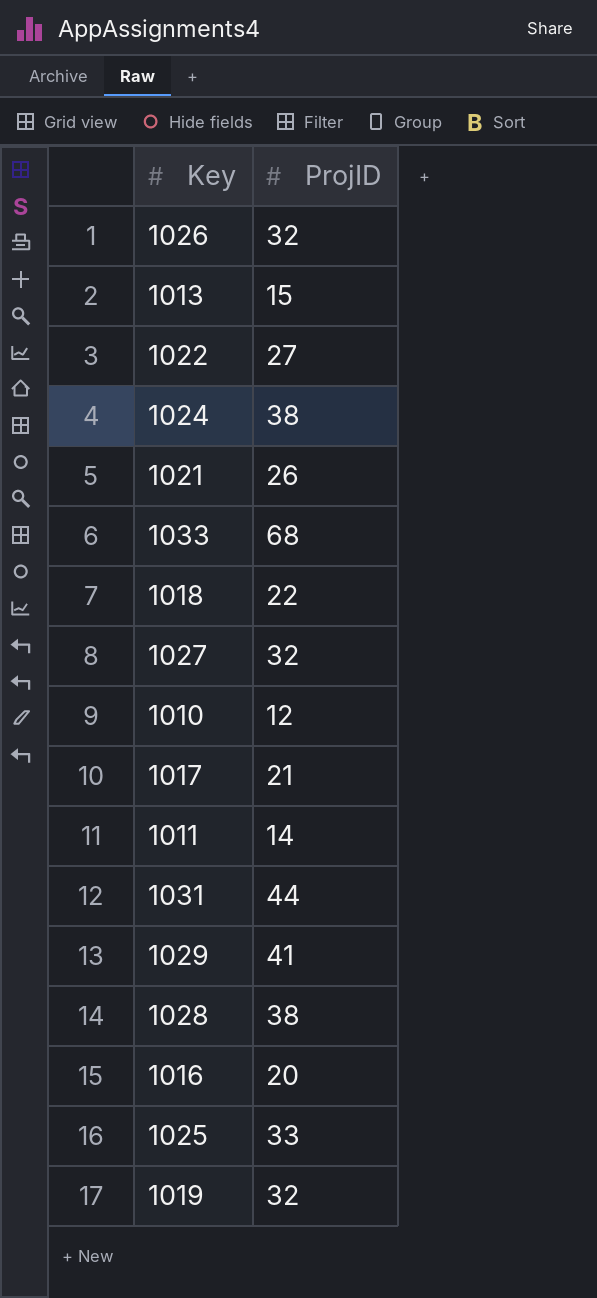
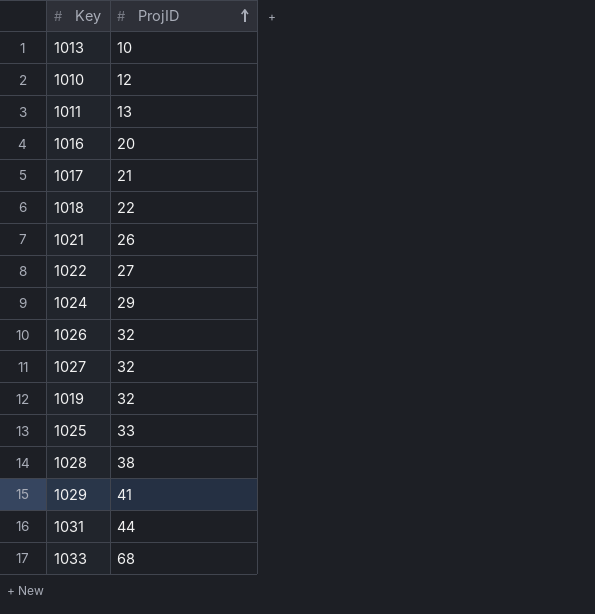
row order: none -> ProjID ascending
1013 | ProjID: 15 -> 10
1011 | ProjID: 14 -> 13
1024 | ProjID: 38 -> 29

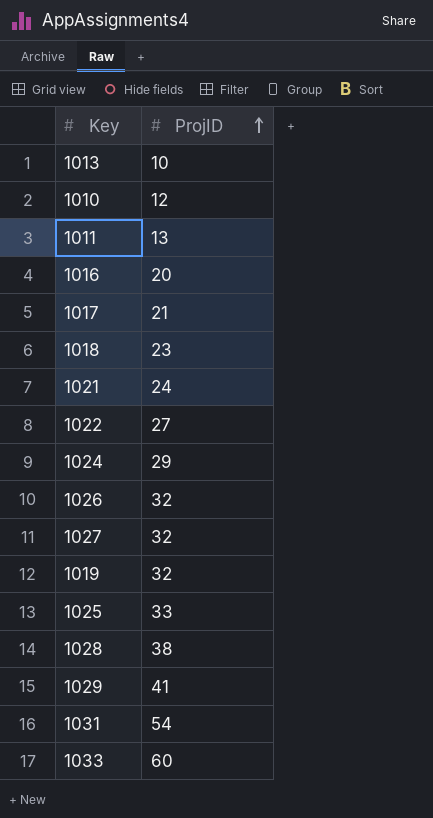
1018 | ProjID: 22 -> 23
1021 | ProjID: 26 -> 24
1031 | ProjID: 44 -> 54
1033 | ProjID: 68 -> 60

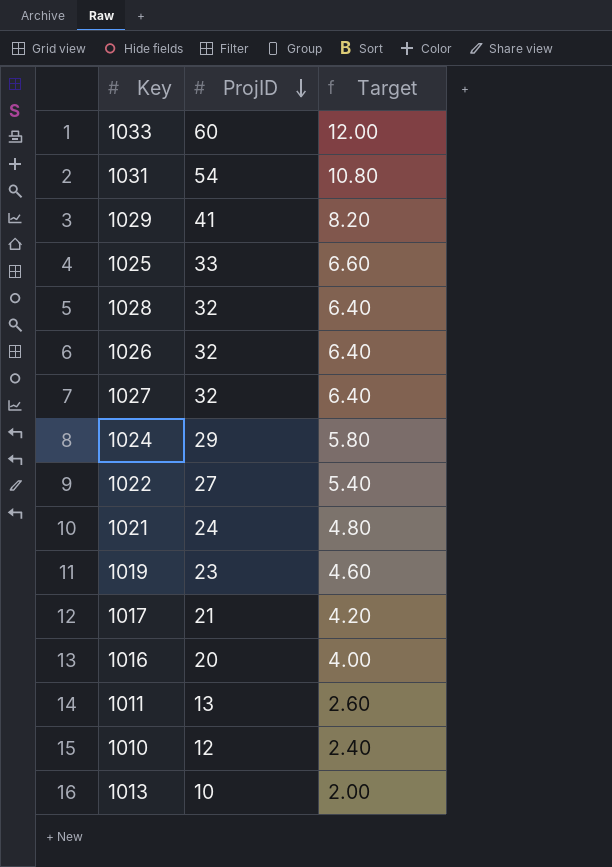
row order: ProjID ascending -> ProjID descending
column Target | formula: none -> [ProjID] * 0.2
row 1018: 23 -> none
1028 | ProjID: 38 -> 32
1019 | ProjID: 32 -> 23

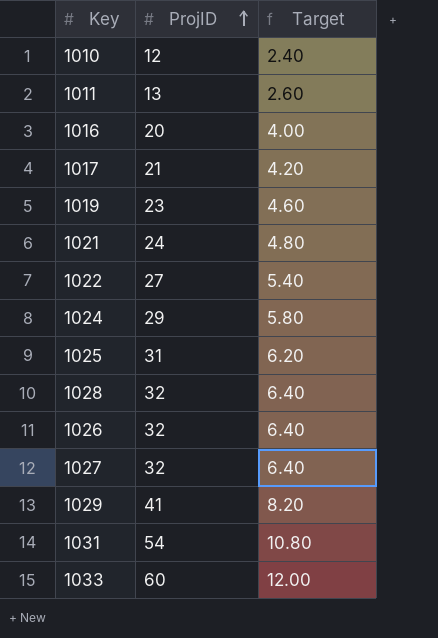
row order: ProjID descending -> ProjID ascending
row 1013: 10 | 2.00 -> none
1025 | ProjID: 33 -> 31
1025 | Target: 6.60 -> 6.20

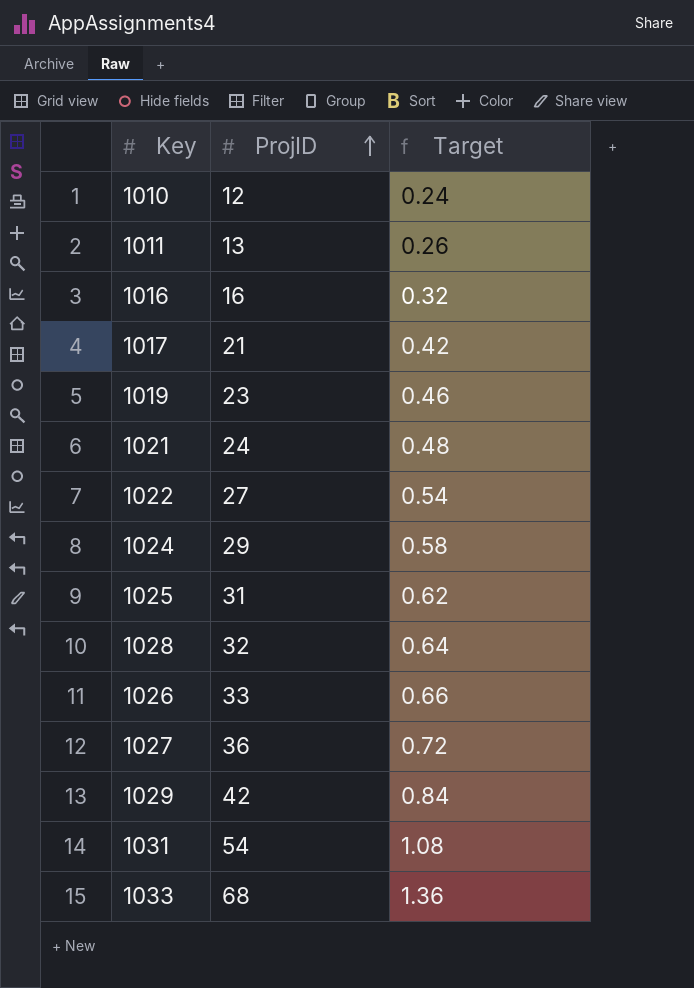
column Target | formula: [ProjID] * 0.2 -> [ProjID] * 0.02
1016 | ProjID: 20 -> 16
1026 | ProjID: 32 -> 33
1027 | ProjID: 32 -> 36
1029 | ProjID: 41 -> 42
1033 | ProjID: 60 -> 68

